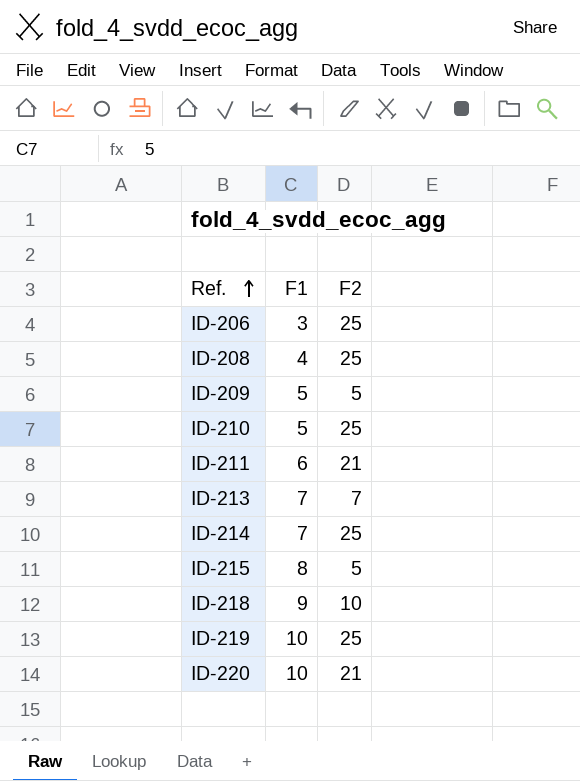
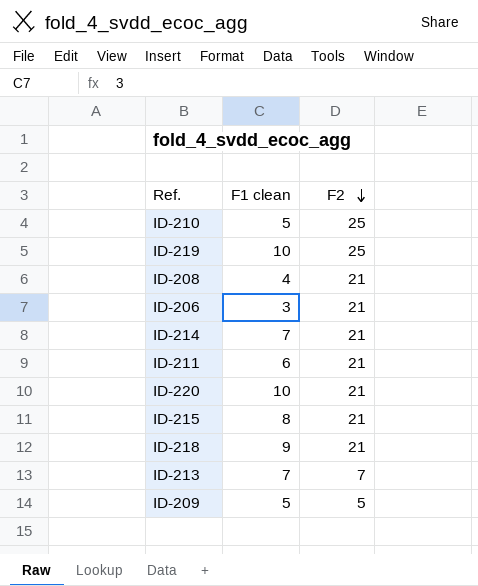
row order: Ref. ascending -> F2 descending
column name: F1 -> F1 clean
ID-208 | F2: 25 -> 21
ID-206 | F2: 25 -> 21
ID-214 | F2: 25 -> 21
ID-215 | F2: 5 -> 21
ID-218 | F2: 10 -> 21

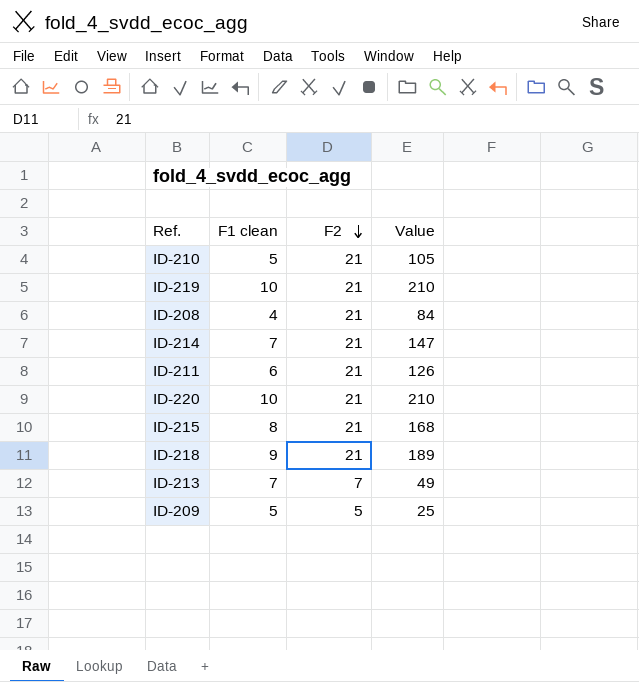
column Value | formula: none -> [F1 clean] * [F2]
row ID-206: 3 | 21 -> none
ID-210 | F2: 25 -> 21
ID-219 | F2: 25 -> 21

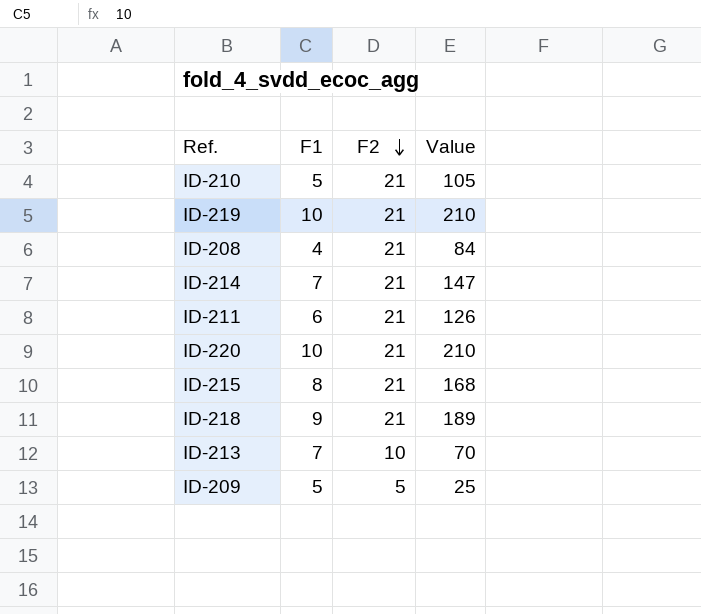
column name: F1 clean -> F1
ID-213 | F2: 7 -> 10
ID-213 | Value: 49 -> 70

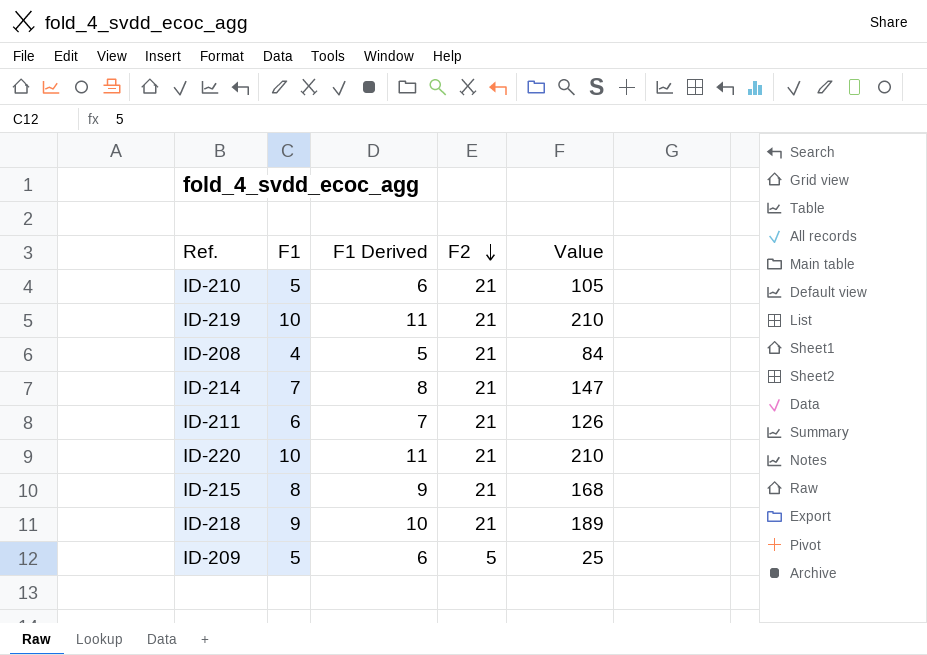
column F1 Derived | formula: none -> [F1] + 1
row ID-213: 7 | 10 | 70 -> none

